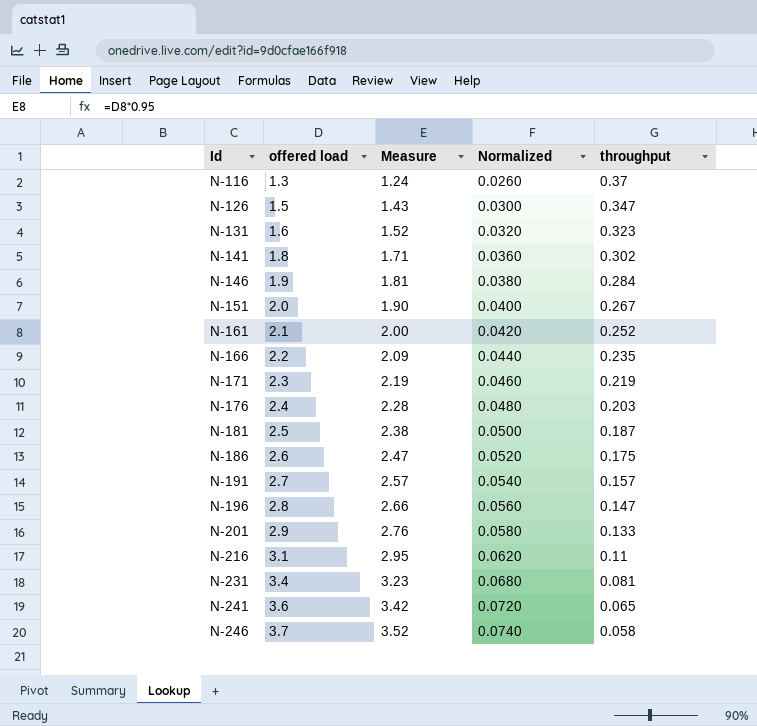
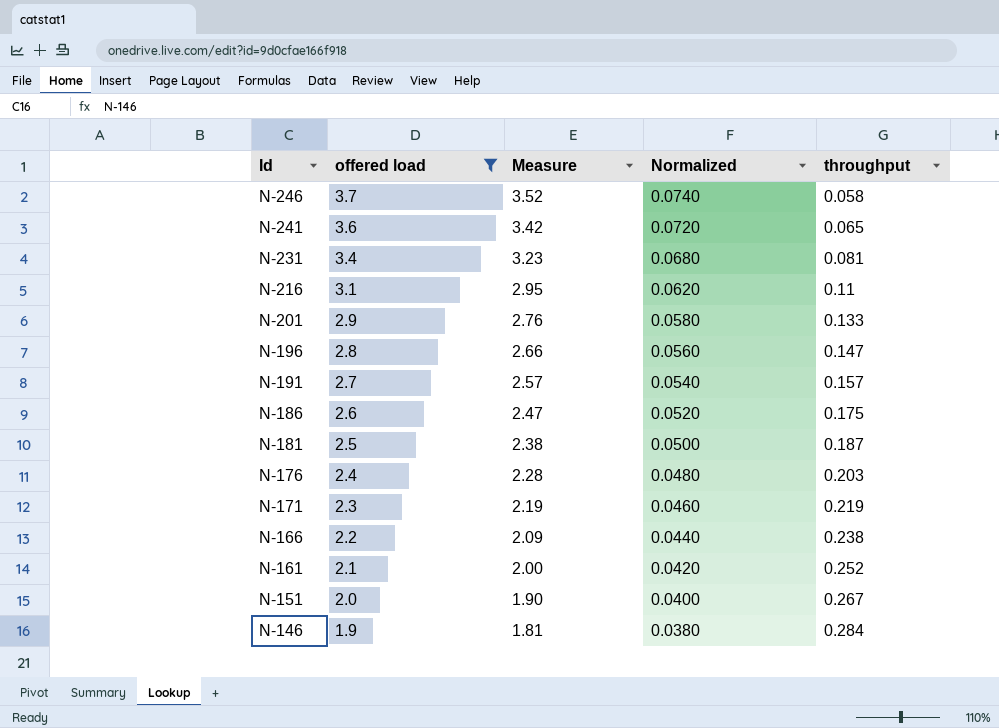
filter: none -> offered load >= 1.9
row order: Id ascending -> Id descending
N-166 | throughput: 0.235 -> 0.238

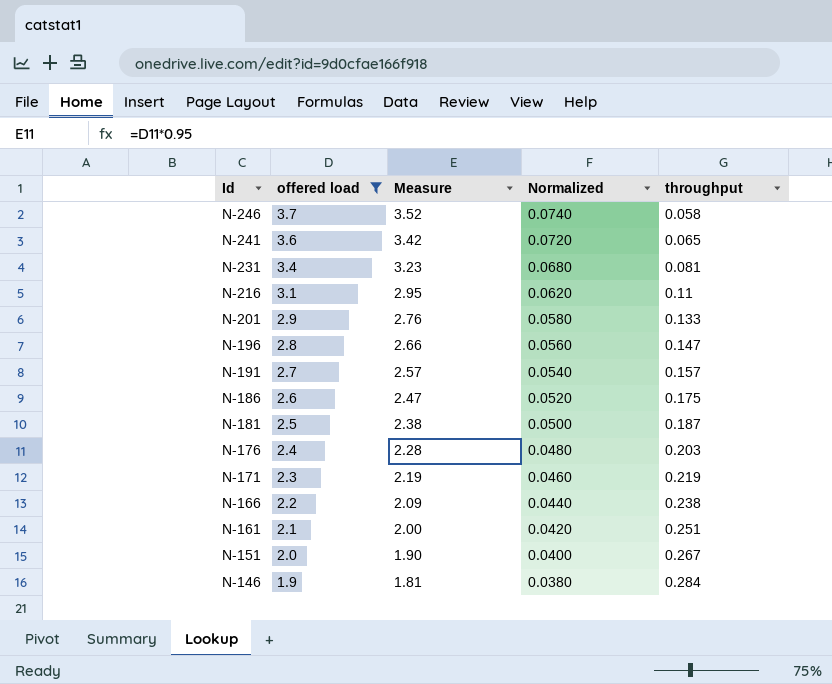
N-161 | throughput: 0.252 -> 0.251

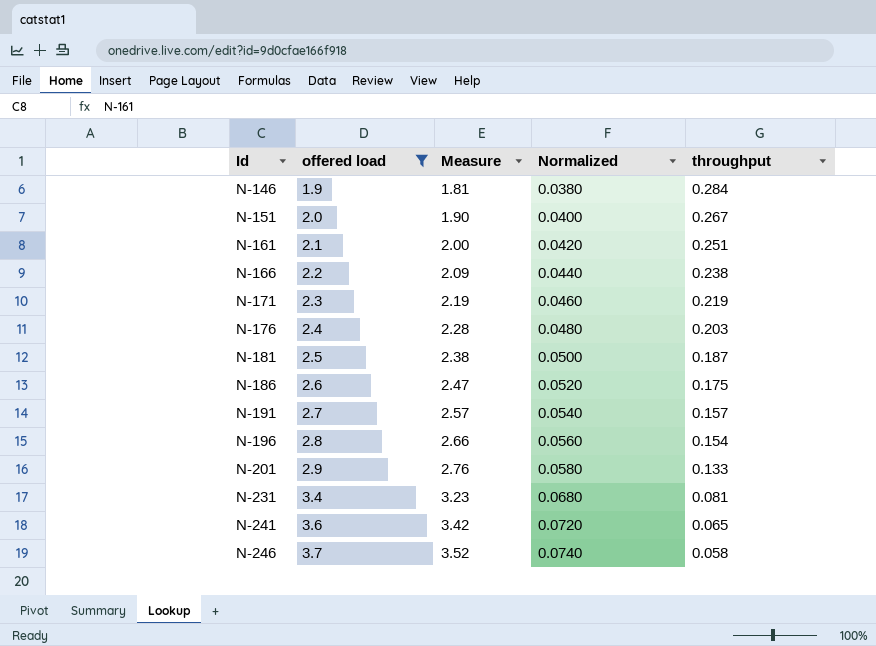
row order: Id descending -> Id ascending
row N-216: 3.1 | 2.95 | 0.0620 | 0.11 -> none
N-196 | throughput: 0.147 -> 0.154

